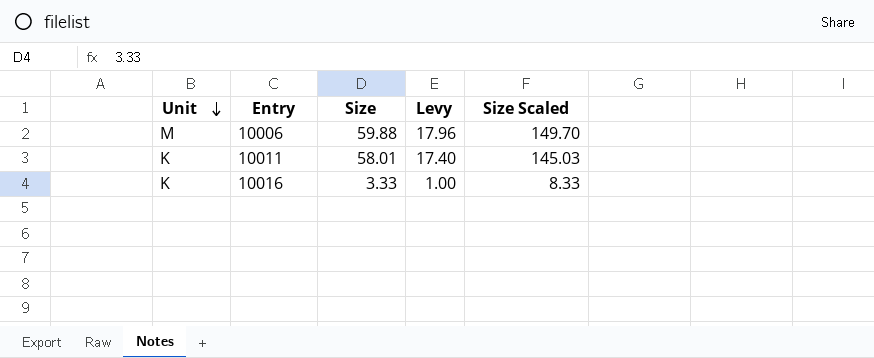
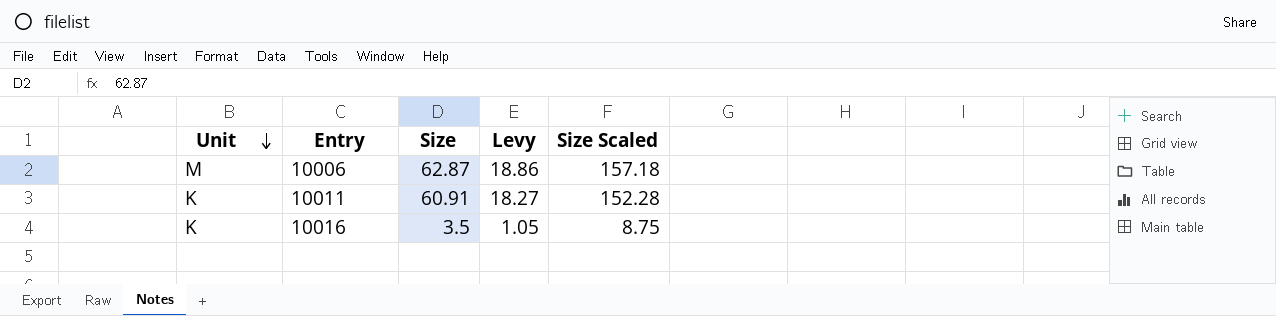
10006 | Size: 59.88 -> 62.87
10006 | Levy: 17.96 -> 18.86
10006 | Size Scaled: 149.70 -> 157.18
10011 | Size: 58.01 -> 60.91
10011 | Levy: 17.40 -> 18.27
10011 | Size Scaled: 145.03 -> 152.28
10016 | Size: 3.33 -> 3.5
10016 | Levy: 1.00 -> 1.05
10016 | Size Scaled: 8.33 -> 8.75

